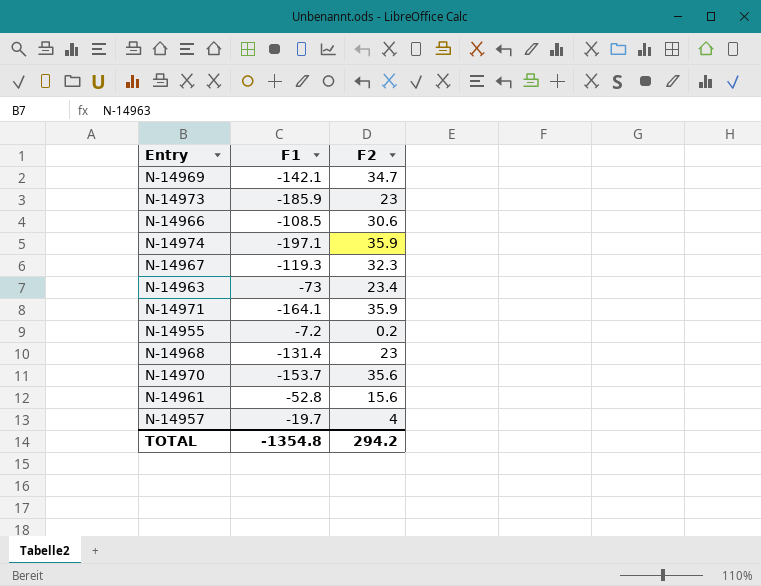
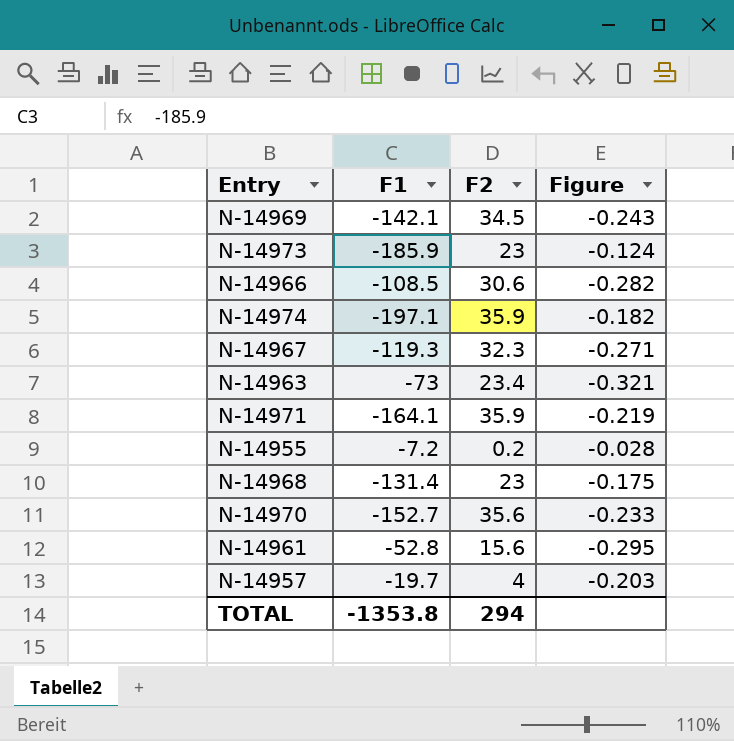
column Figure | formula: none -> [F2] / [F1]
N-14969 | F2: 34.7 -> 34.5
N-14970 | F1: -153.7 -> -152.7
TOTAL | F1: -1354.8 -> -1353.8
TOTAL | F2: 294.2 -> 294

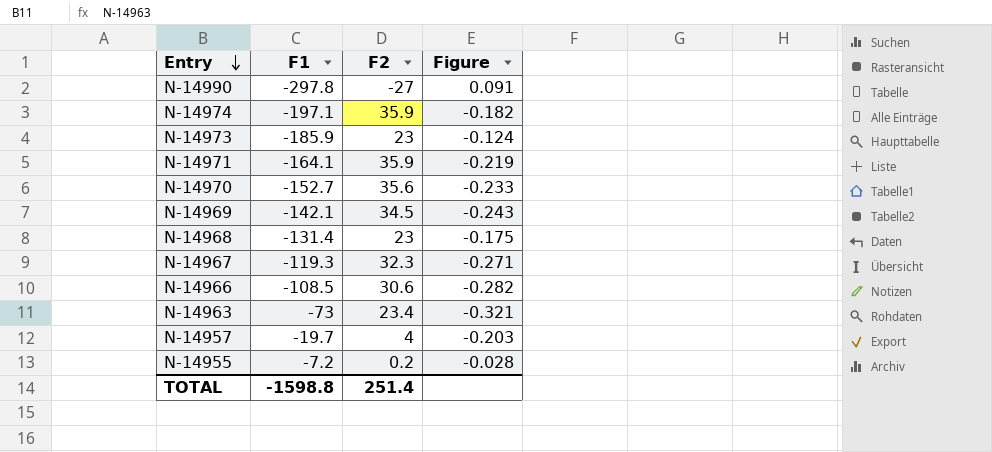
row order: none -> Entry descending
row N-14961: -52.8 | 15.6 | -0.295 -> none
row N-14990: none -> -297.8 | -27 | 0.091
TOTAL | F1: -1353.8 -> -1598.8
TOTAL | F2: 294 -> 251.4

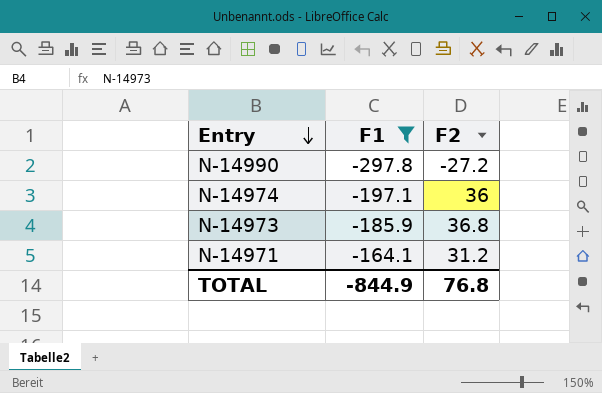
filter: none -> F1 <= -164.1
column Figure | formula: [F2] / [F1] -> none
N-14990 | F2: -27 -> -27.2
N-14974 | F2: 35.9 -> 36
N-14973 | F2: 23 -> 36.8
N-14971 | F2: 35.9 -> 31.2
TOTAL | F1: -1598.8 -> -844.9
TOTAL | F2: 251.4 -> 76.8

